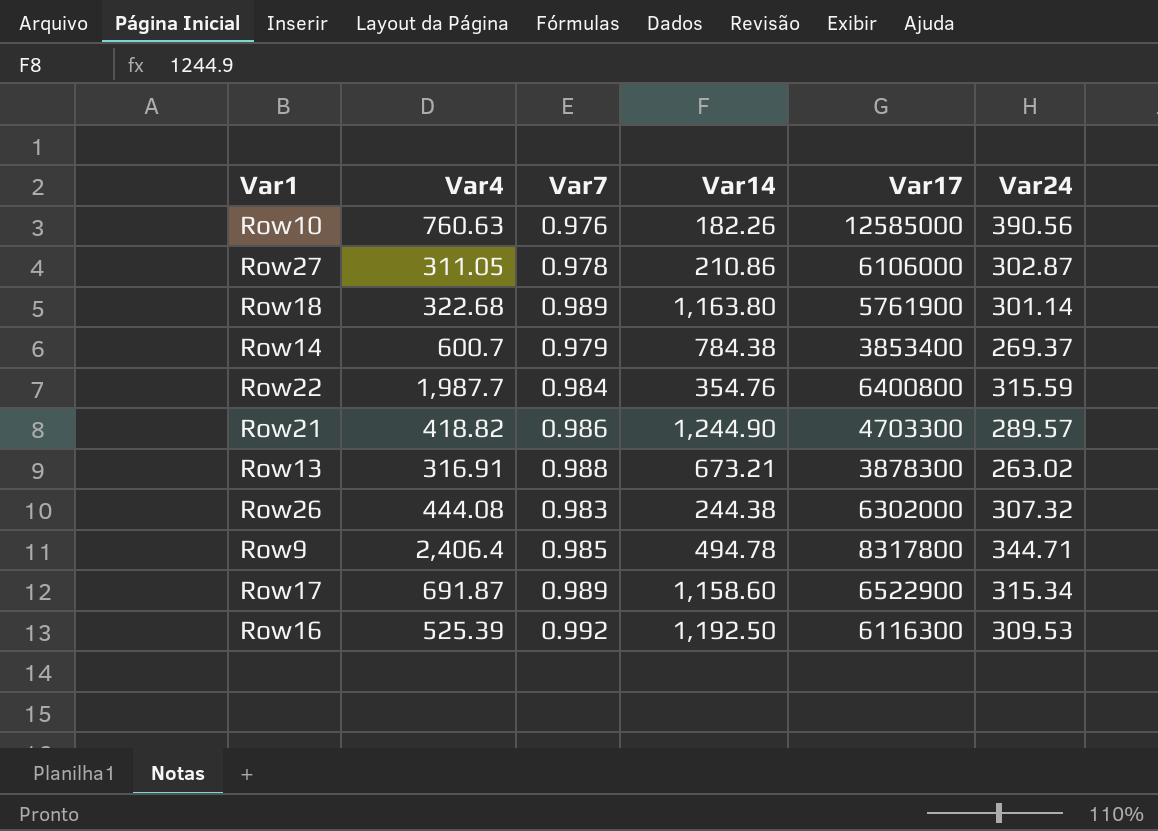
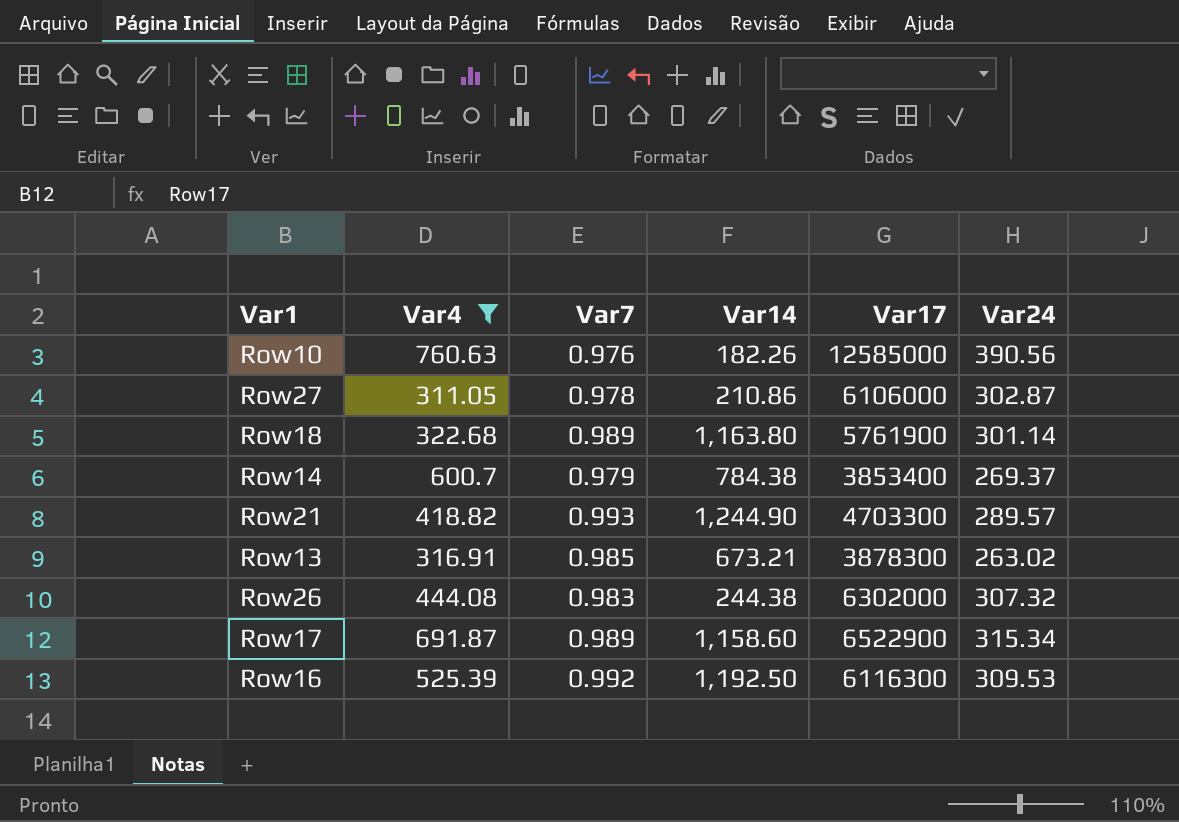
filter: none -> Var4 <= 760.63
Row21 | Var7: 0.986 -> 0.993
Row13 | Var7: 0.988 -> 0.985

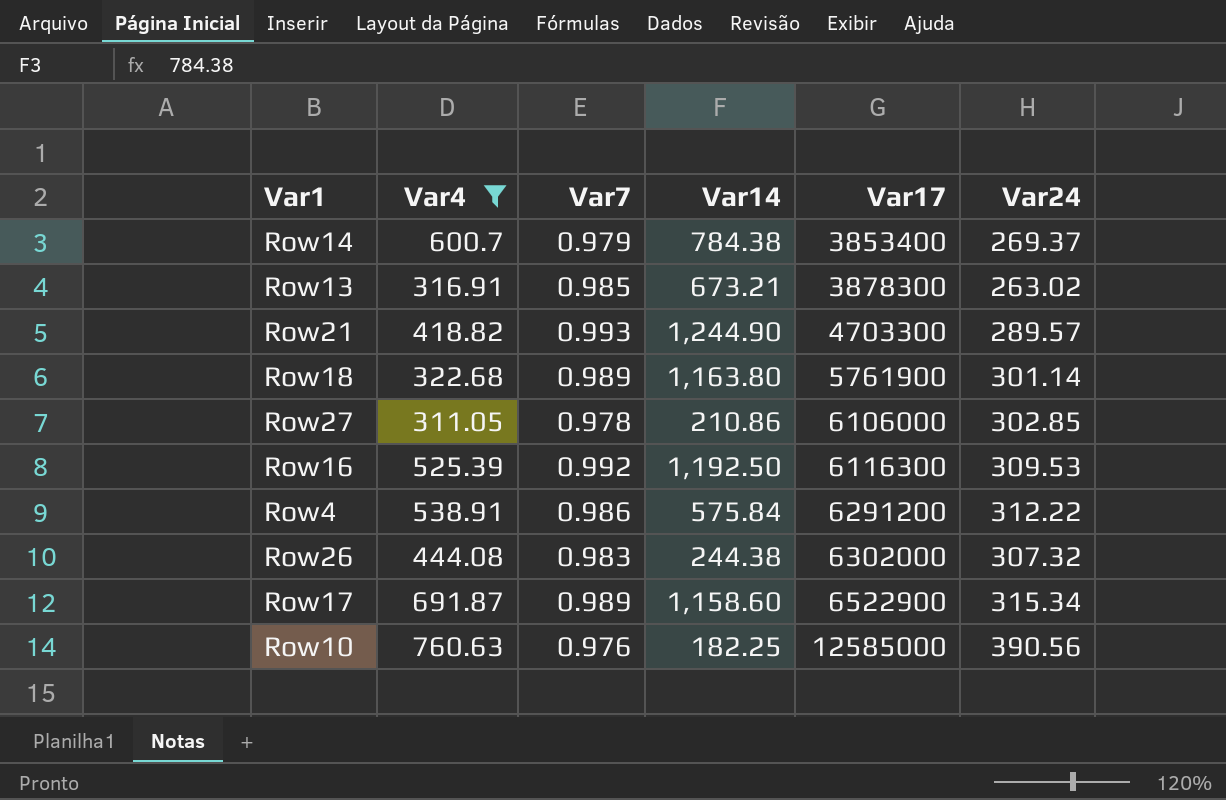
row order: none -> Var17 ascending
Row27 | Var24: 302.87 -> 302.85
row Row4: none -> 538.91 | 0.986 | 575.84 | 6291200 | 312.22
Row10 | Var14: 182.26 -> 182.25

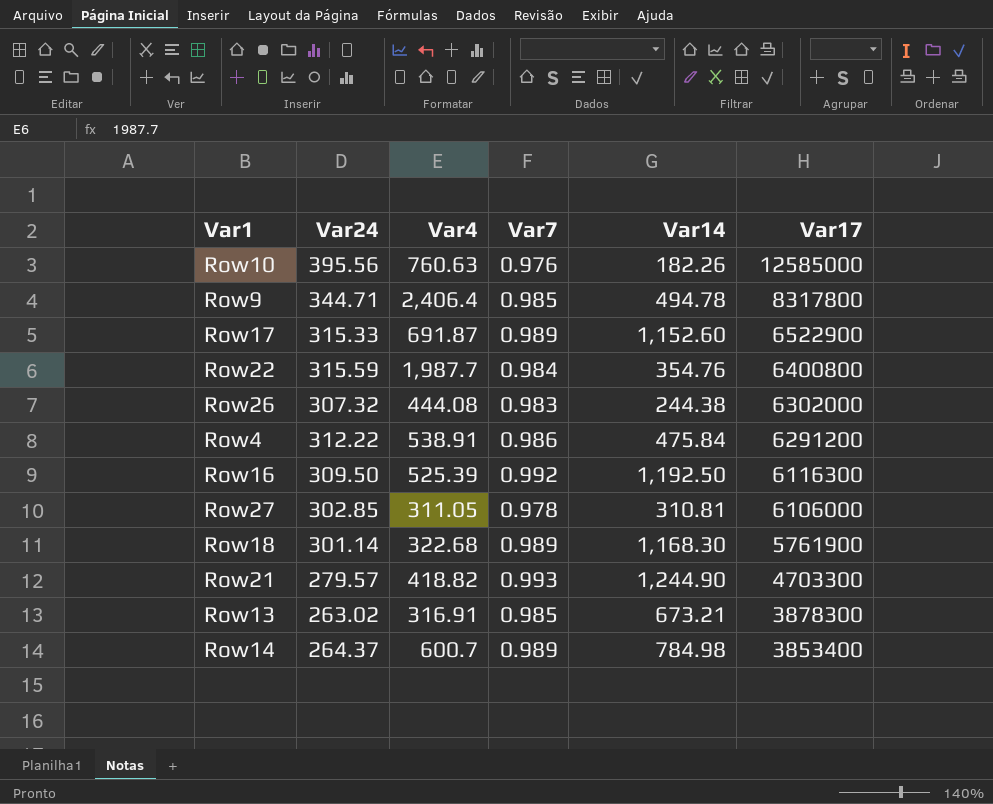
filter: Var4 <= 760.63 -> none
row order: Var17 ascending -> Var17 descending
column Var24 | position: 6 -> 2
Row10 | Var24: 390.56 -> 395.56
Row10 | Var14: 182.25 -> 182.26
Row17 | Var24: 315.34 -> 315.33
Row17 | Var14: 1,158.60 -> 1,152.60
Row4 | Var14: 575.84 -> 475.84
Row16 | Var24: 309.53 -> 309.50
Row27 | Var14: 210.86 -> 310.81
Row18 | Var14: 1,163.80 -> 1,168.30
Row21 | Var24: 289.57 -> 279.57
Row14 | Var24: 269.37 -> 264.37
Row14 | Var7: 0.979 -> 0.989
Row14 | Var14: 784.38 -> 784.98

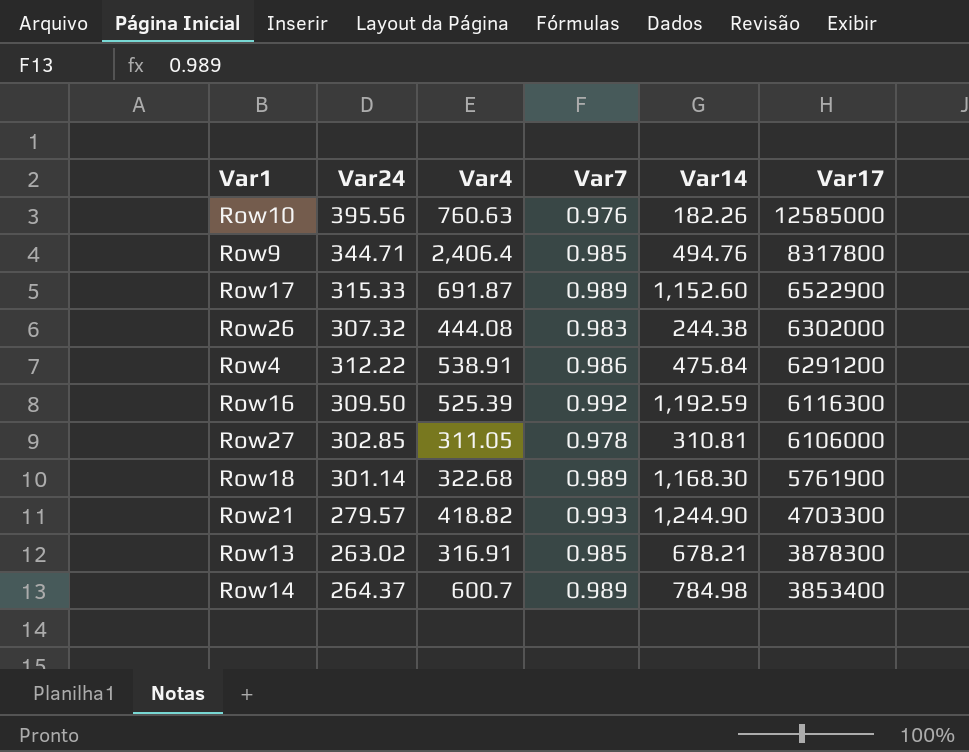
row Row22: 315.59 | 1,987.7 | 0.984 | 354.76 | 6400800 -> none
Row9 | Var14: 494.78 -> 494.76
Row16 | Var14: 1,192.50 -> 1,192.59
Row13 | Var14: 673.21 -> 678.21

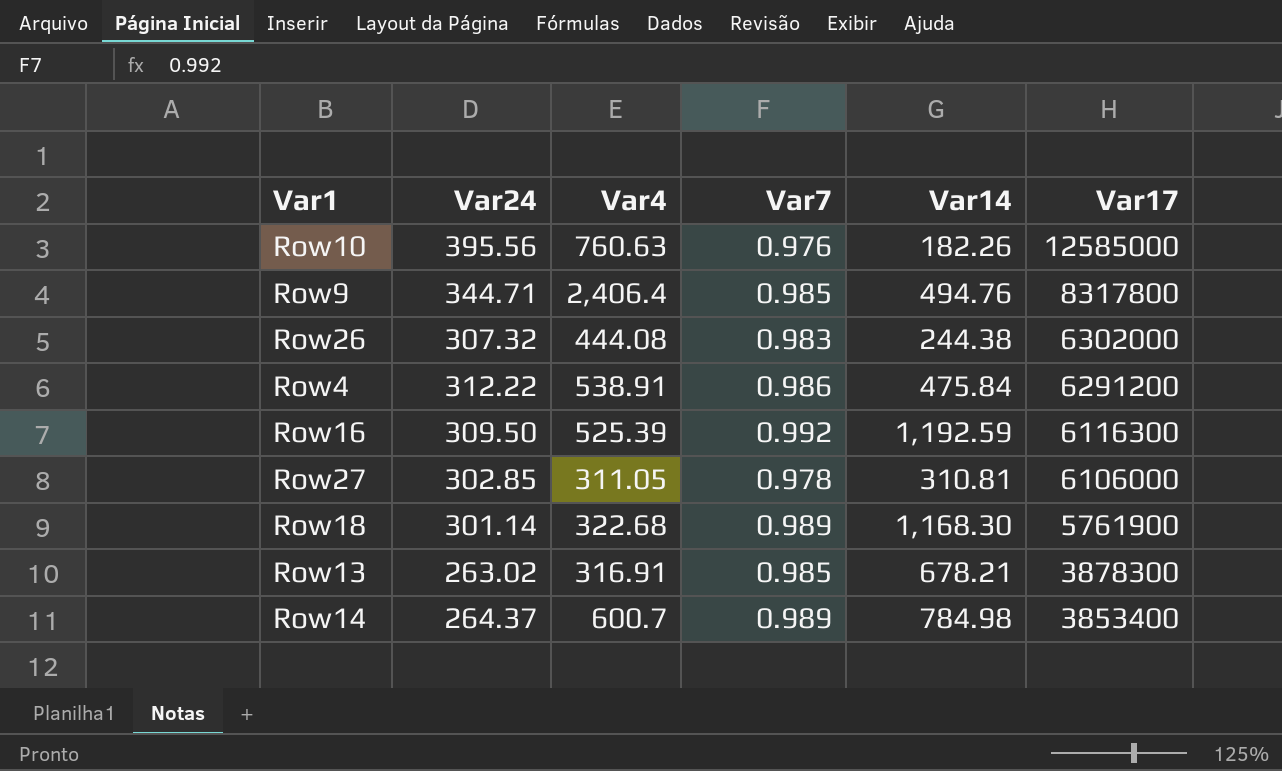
row Row17: 315.33 | 691.87 | 0.989 | 1,152.60 | 6522900 -> none
row Row21: 279.57 | 418.82 | 0.993 | 1,244.90 | 4703300 -> none

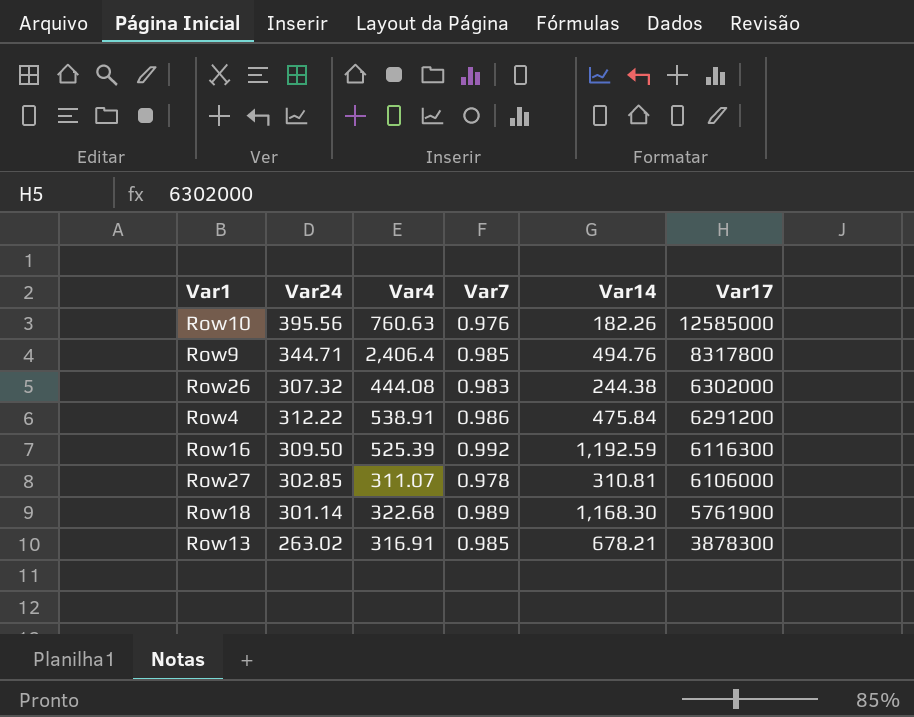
row Row14: 264.37 | 600.7 | 0.989 | 784.98 | 3853400 -> none
Row27 | Var4: 311.05 -> 311.07

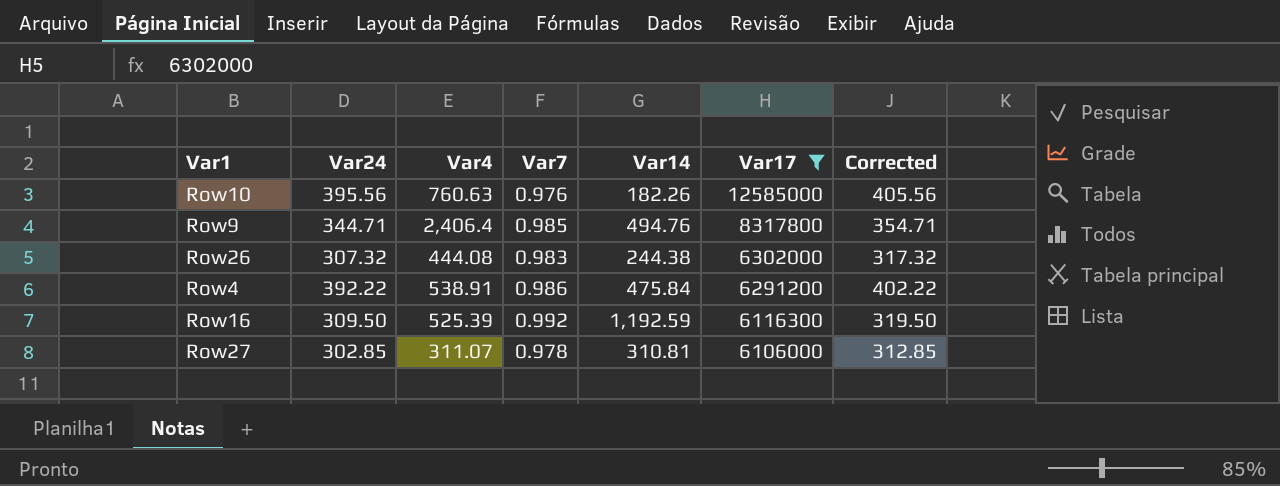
filter: none -> Var17 >= 6106000
column Corrected | formula: none -> [Var24] + 10
Row4 | Var24: 312.22 -> 392.22

